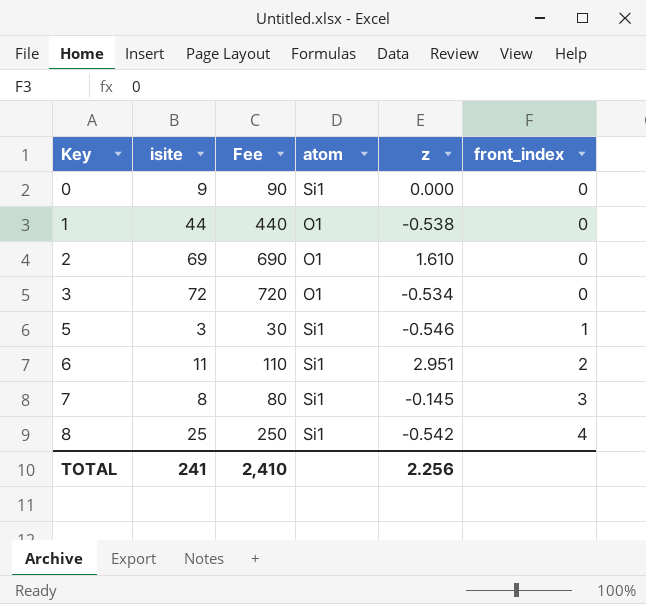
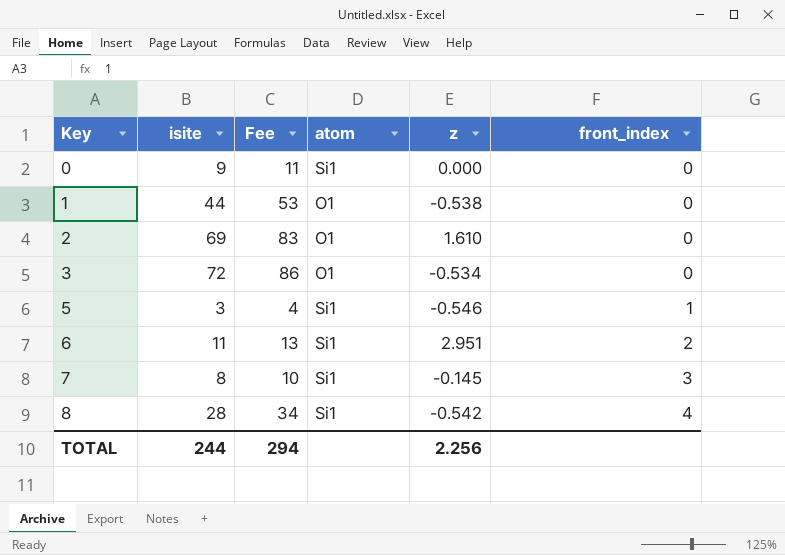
column Fee | formula: [isite] * 10 -> [isite] * 1.2
8 | isite: 25 -> 28
TOTAL | isite: 241 -> 244
TOTAL | Fee: 2,410 -> 294

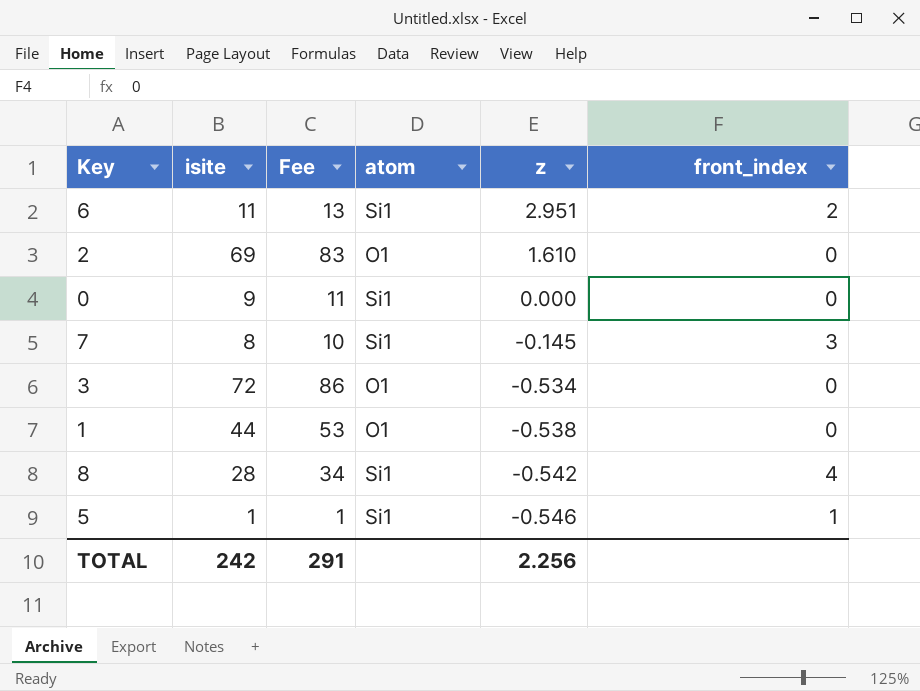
row order: Key ascending -> z descending
5 | isite: 3 -> 1
5 | Fee: 4 -> 1
TOTAL | isite: 244 -> 242
TOTAL | Fee: 294 -> 291

